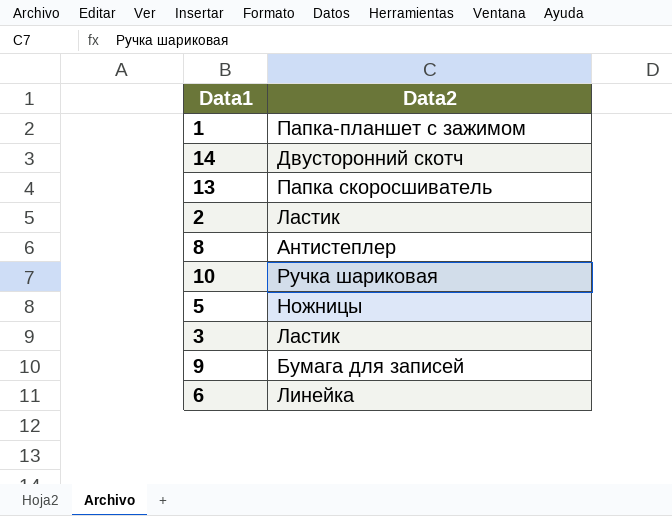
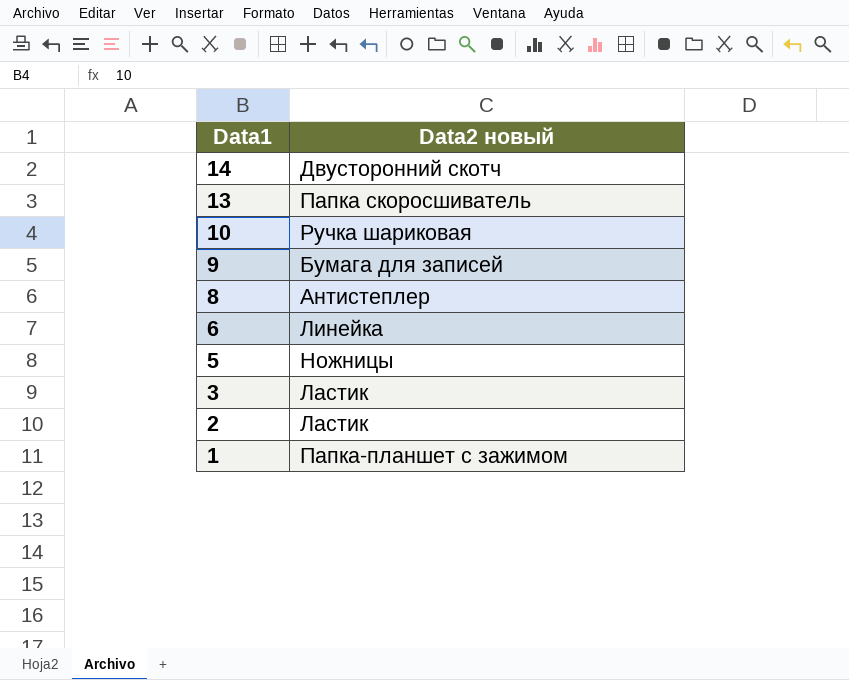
row order: none -> Data1 descending
column name: Data2 -> Data2 новый

